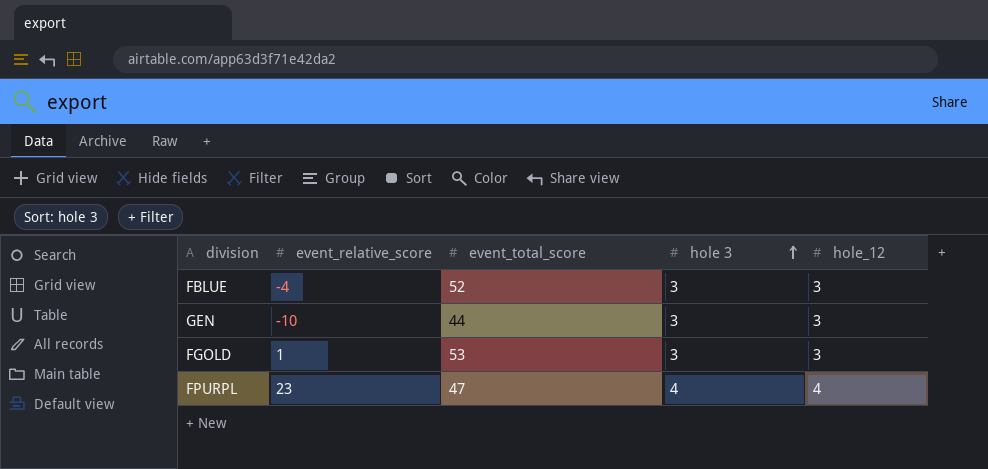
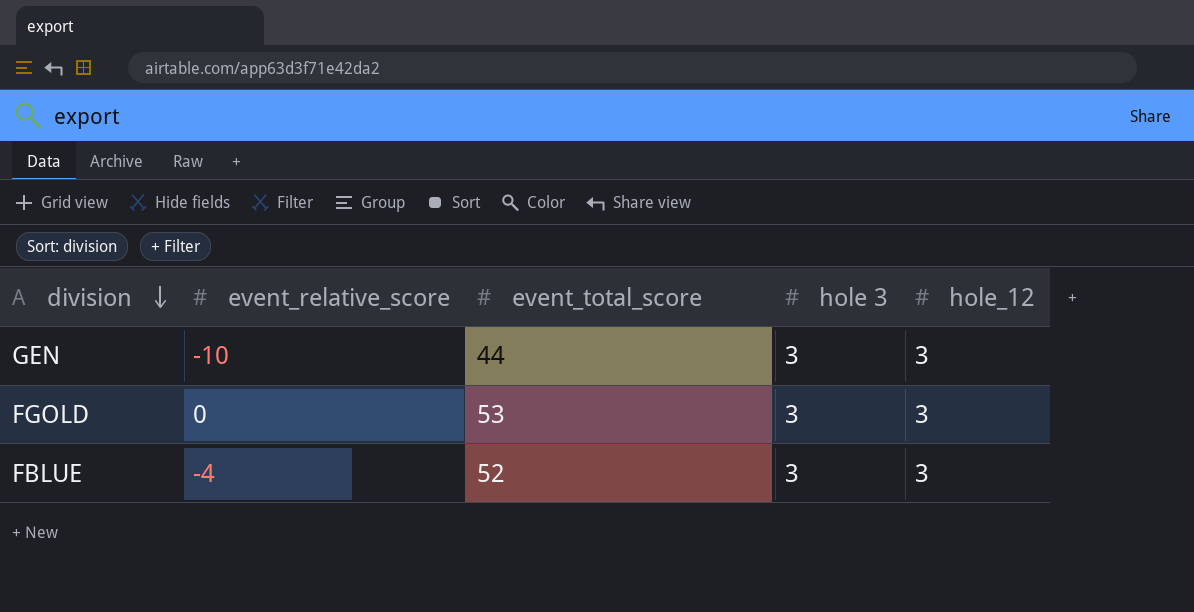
row order: hole 3 ascending -> division descending
row FPURPL: 23 | 47 | 4 | 4 -> none
FGOLD | event_relative_score: 1 -> 0

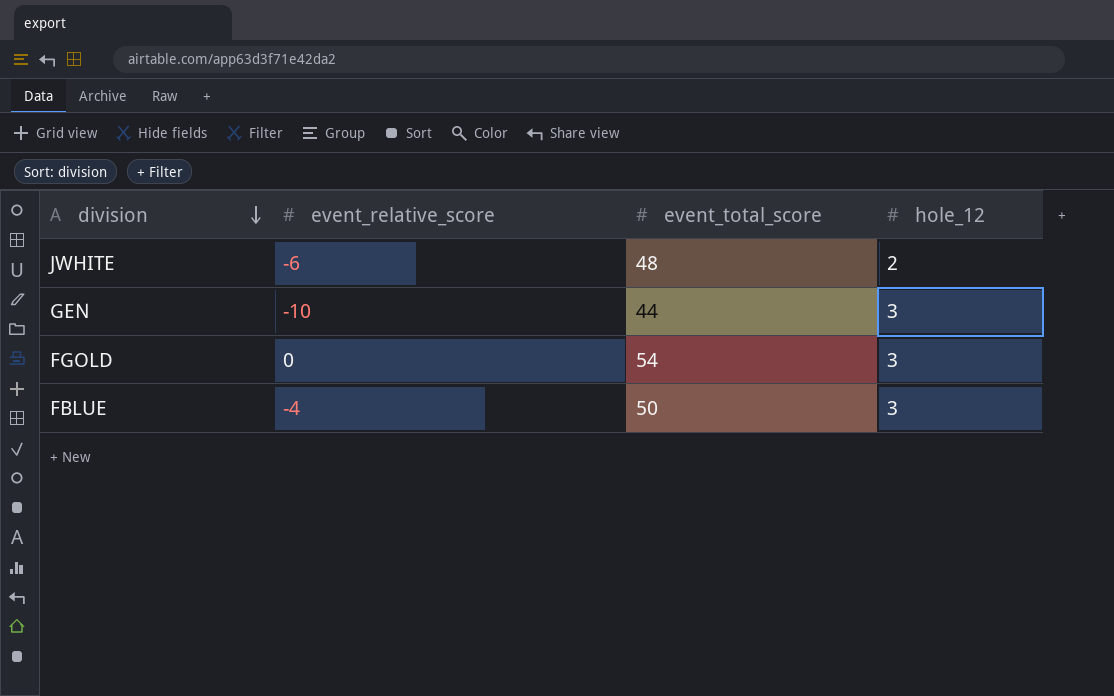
column hole 3 | position: 4 -> none
row JWHITE: none -> -6 | 48 | 2
FGOLD | event_total_score: 53 -> 54
FBLUE | event_total_score: 52 -> 50

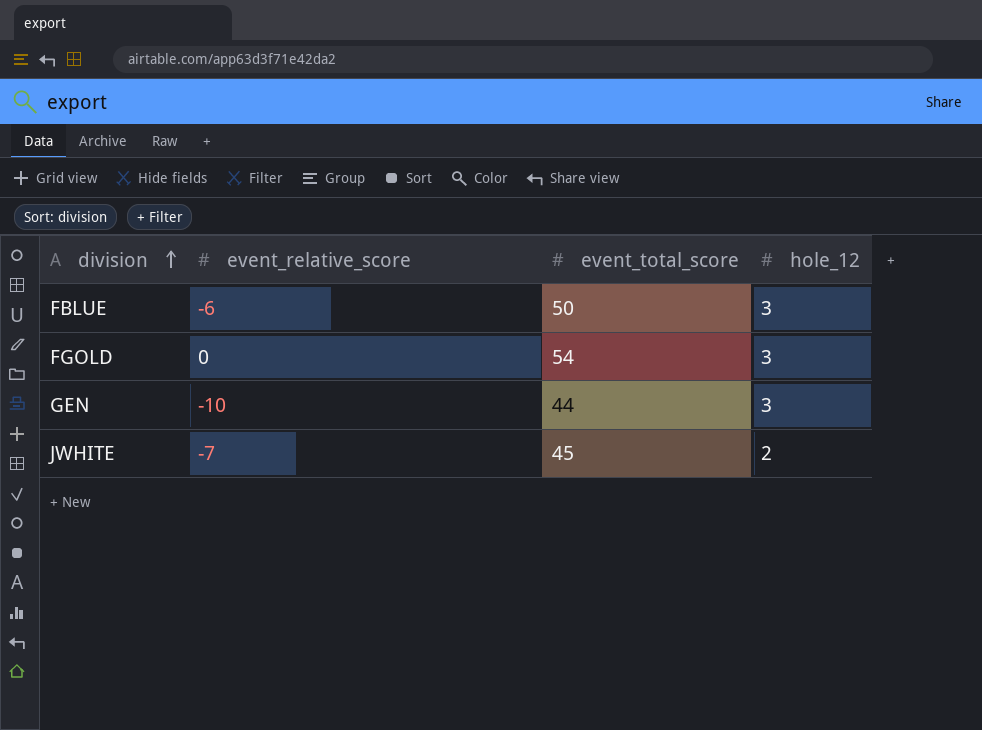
row order: division descending -> division ascending
FBLUE | event_relative_score: -4 -> -6
JWHITE | event_relative_score: -6 -> -7
JWHITE | event_total_score: 48 -> 45

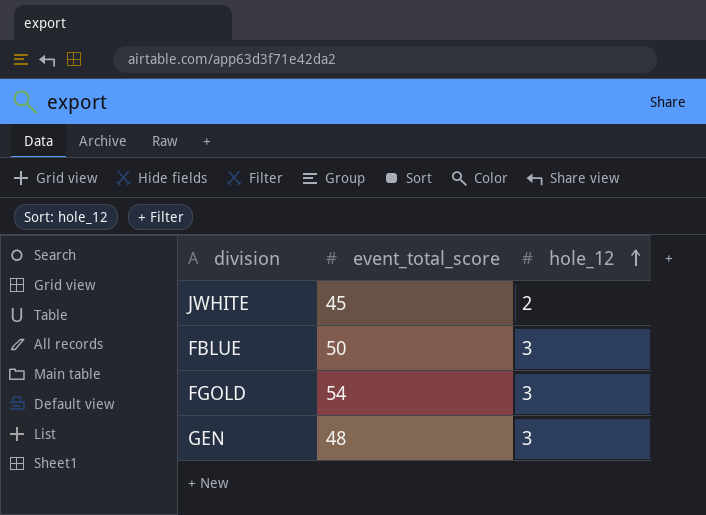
row order: division ascending -> hole_12 ascending
column event_relative_score | position: 2 -> none
GEN | event_total_score: 44 -> 48

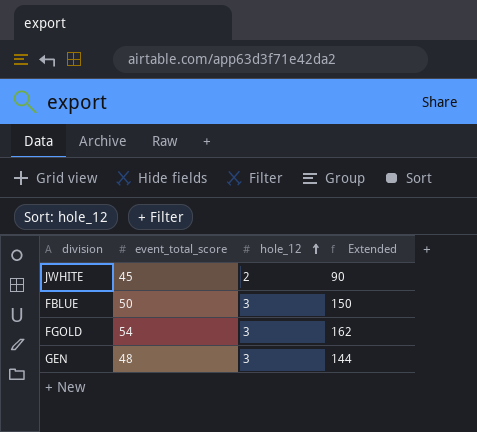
column Extended | formula: none -> [event_total_score] * [hole_12]

